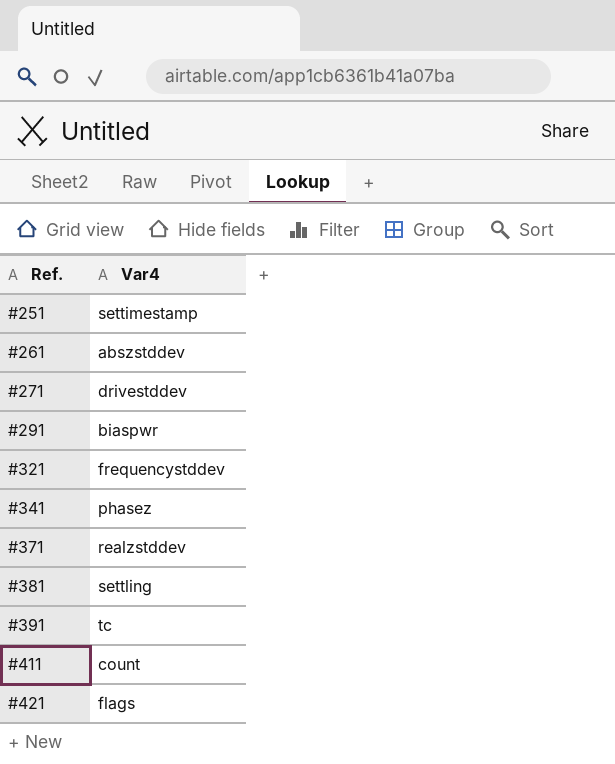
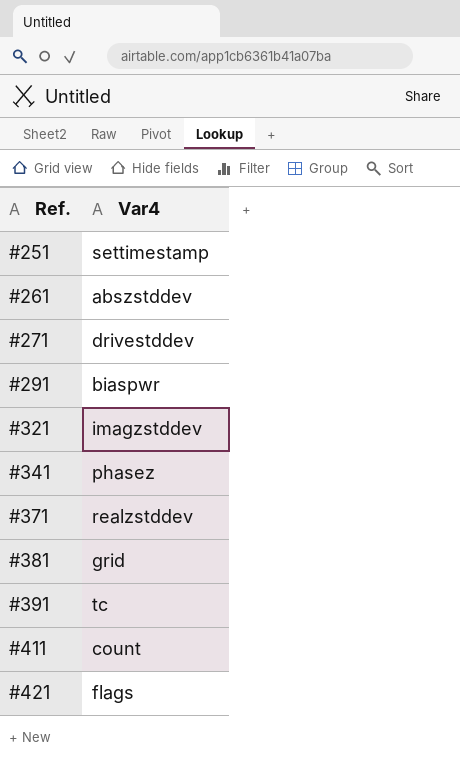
#321 | Var4: frequencystddev -> imagzstddev
#381 | Var4: settling -> grid

